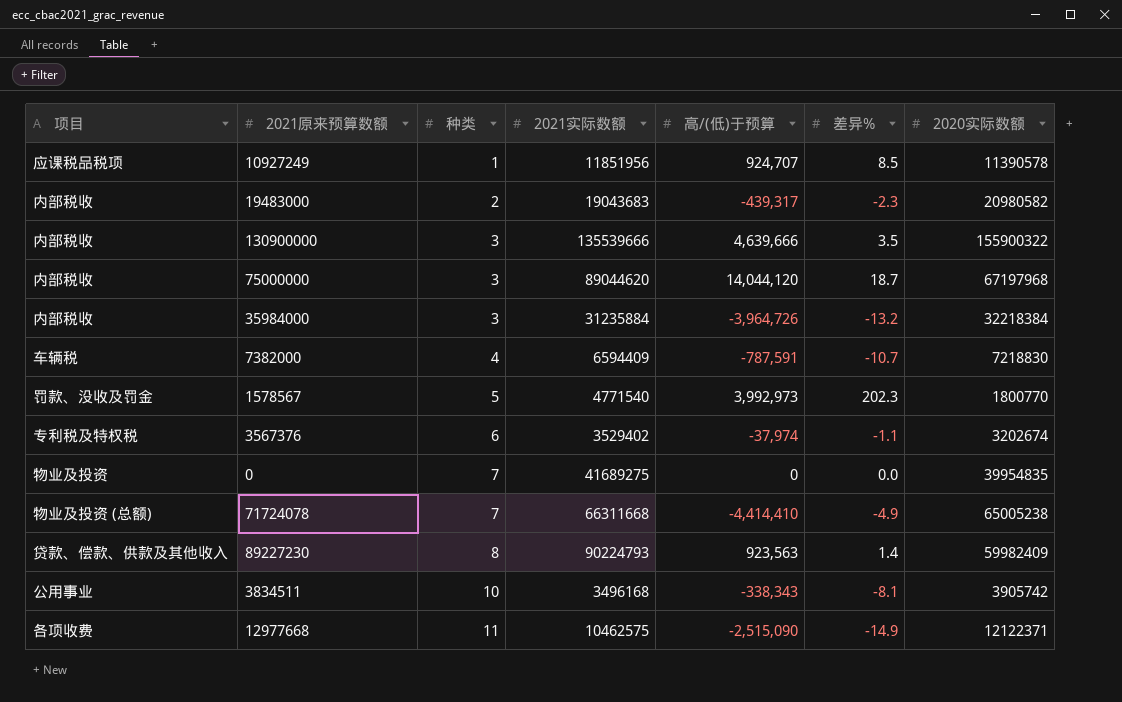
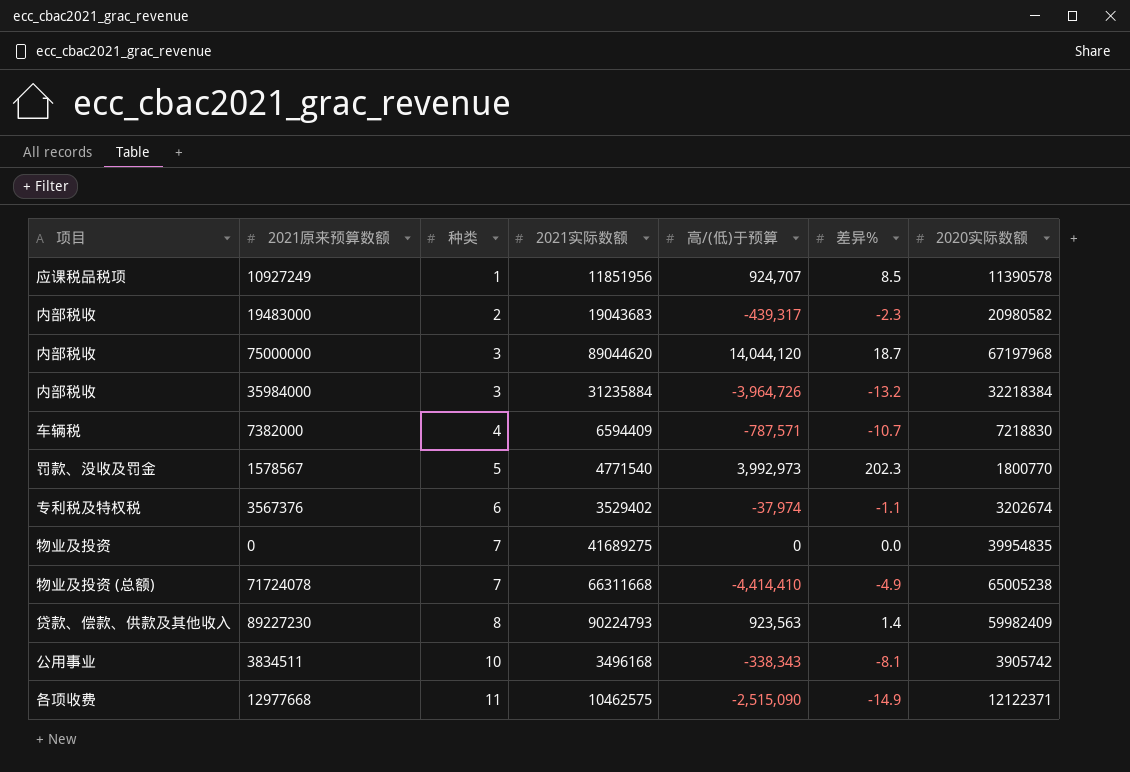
row 130900000: 内部税收 | 3 | 135539666 | 4,639,666 | 3.5 | 155900322 -> none
7382000 | 高/(低)于预算: -787,591 -> -787,571

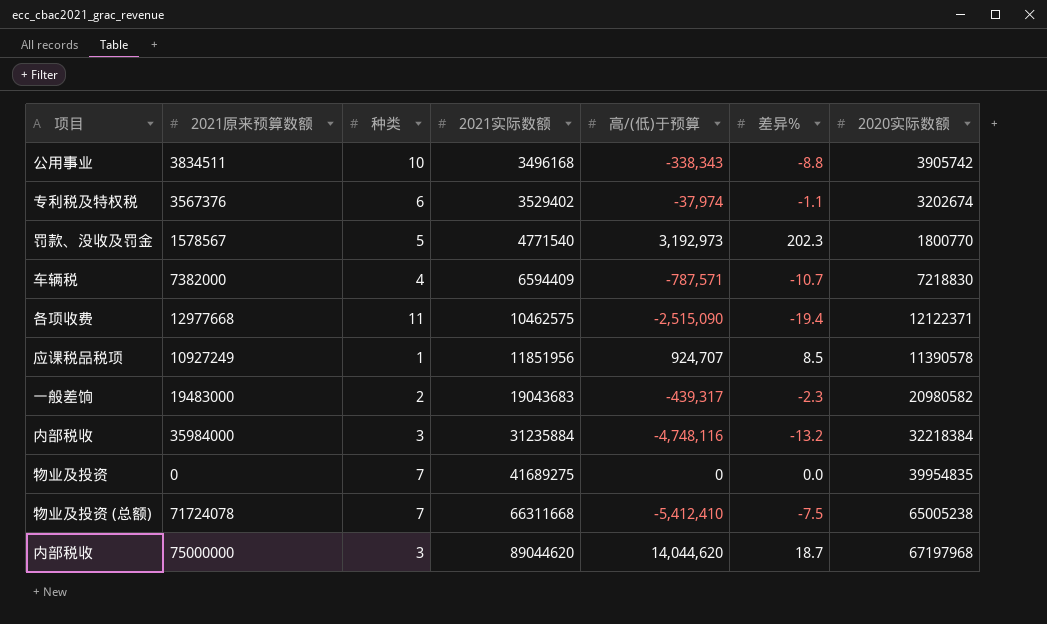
row order: 种类 ascending -> 2021实际数额 ascending
row 89227230: 贷款、偿款、供款及其他收入 | 8 | 90224793 | 923,563 | 1.4 | 59982409 -> none
3834511 | 差异%: -8.1 -> -8.8
1578567 | 高/(低)于预算: 3,992,973 -> 3,192,973
12977668 | 差异%: -14.9 -> -19.4
19483000 | 项目: 内部税收 -> 一般差饷
35984000 | 高/(低)于预算: -3,964,726 -> -4,748,116
71724078 | 高/(低)于预算: -4,414,410 -> -5,412,410
71724078 | 差异%: -4.9 -> -7.5
75000000 | 高/(低)于预算: 14,044,120 -> 14,044,620

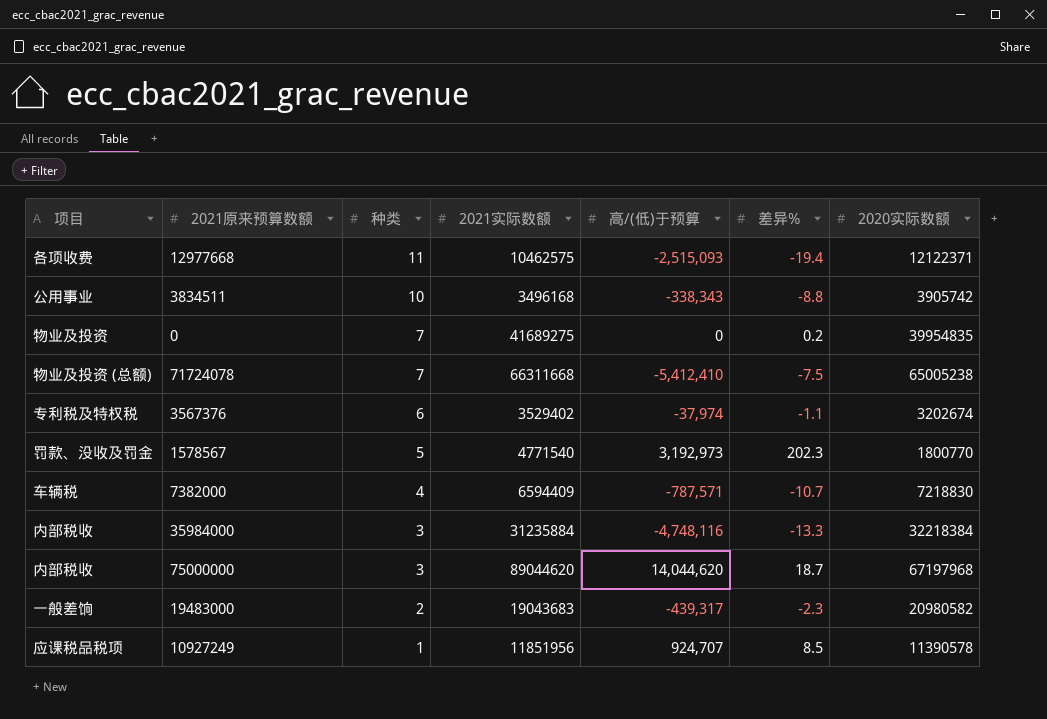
row order: 2021实际数额 ascending -> 种类 descending
12977668 | 高/(低)于预算: -2,515,090 -> -2,515,093
0 | 差异%: 0.0 -> 0.2
35984000 | 差异%: -13.2 -> -13.3

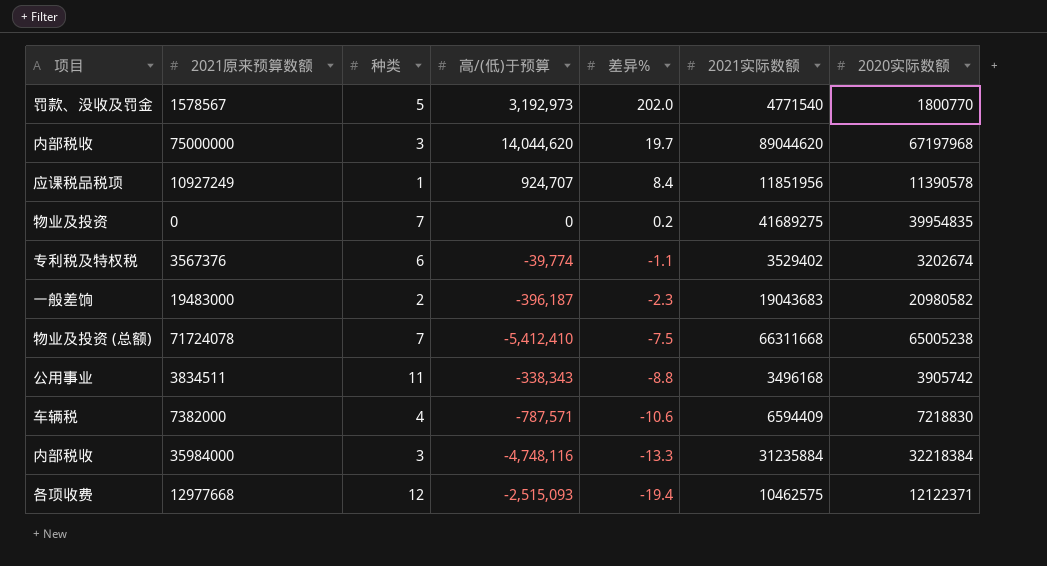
row order: 种类 descending -> 差异% descending
column 2021实际数额 | position: 4 -> 6
1578567 | 差异%: 202.3 -> 202.0
75000000 | 差异%: 18.7 -> 19.7
10927249 | 差异%: 8.5 -> 8.4
3567376 | 高/(低)于预算: -37,974 -> -39,774
19483000 | 高/(低)于预算: -439,317 -> -396,187
3834511 | 种类: 10 -> 11
7382000 | 差异%: -10.7 -> -10.6
12977668 | 种类: 11 -> 12

